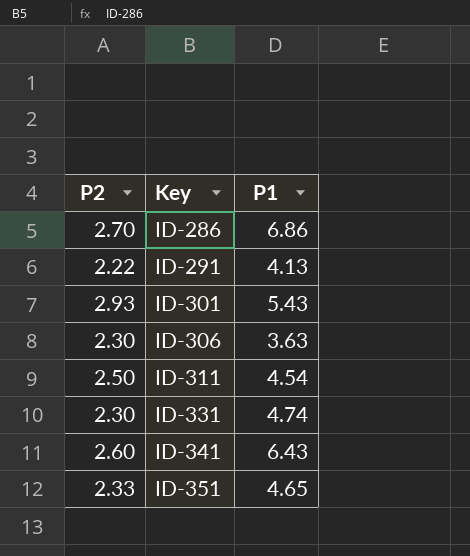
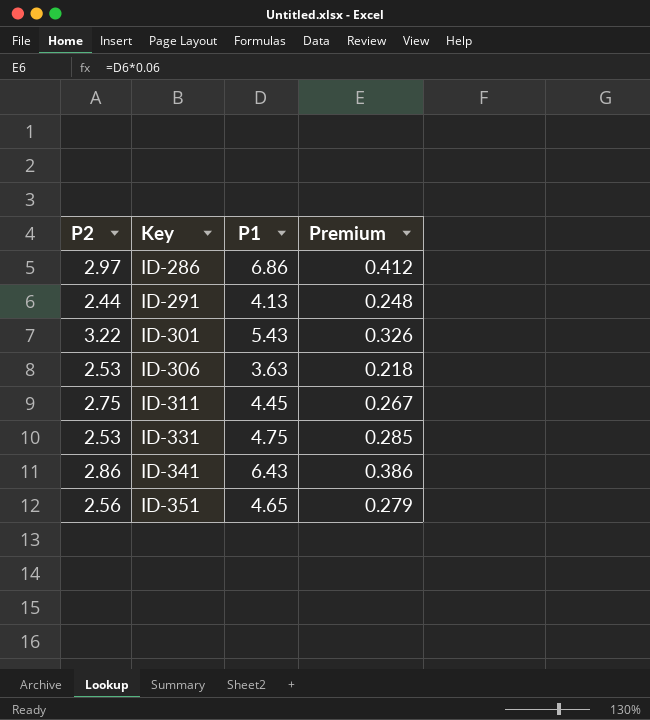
column Premium | formula: none -> [P1] * 0.06
ID-286 | P2: 2.70 -> 2.97
ID-291 | P2: 2.22 -> 2.44
ID-301 | P2: 2.93 -> 3.22
ID-306 | P2: 2.30 -> 2.53
ID-311 | P2: 2.50 -> 2.75
ID-311 | P1: 4.54 -> 4.45
ID-331 | P2: 2.30 -> 2.53
ID-331 | P1: 4.74 -> 4.75
ID-341 | P2: 2.60 -> 2.86
ID-351 | P2: 2.33 -> 2.56

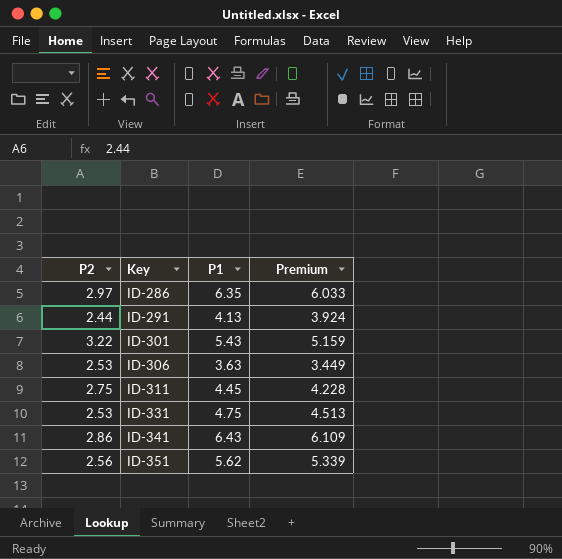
column Premium | formula: [P1] * 0.06 -> [P1] * 0.95
ID-286 | P1: 6.86 -> 6.35
ID-351 | P1: 4.65 -> 5.62

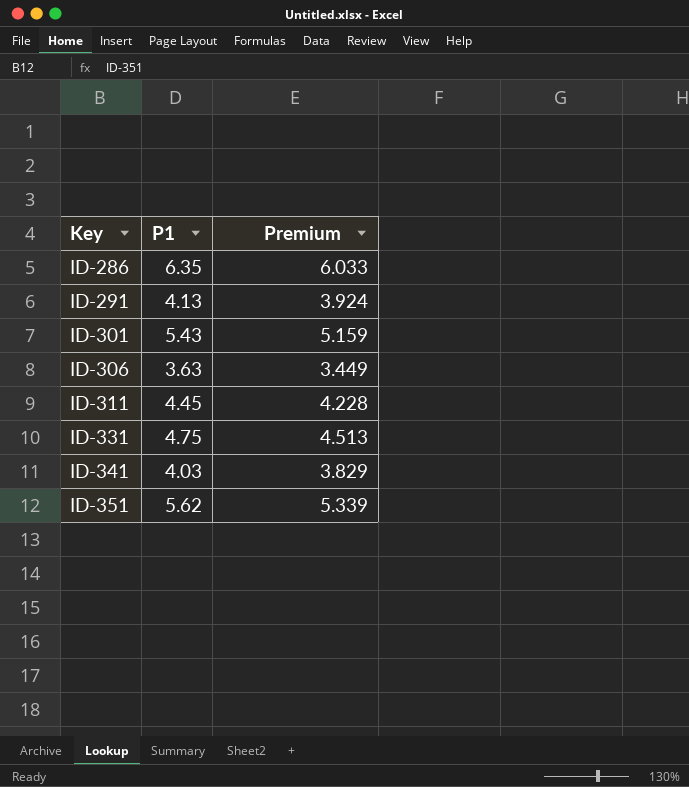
column P2 | position: 1 -> none
ID-341 | P1: 6.43 -> 4.03
ID-341 | Premium: 6.109 -> 3.829

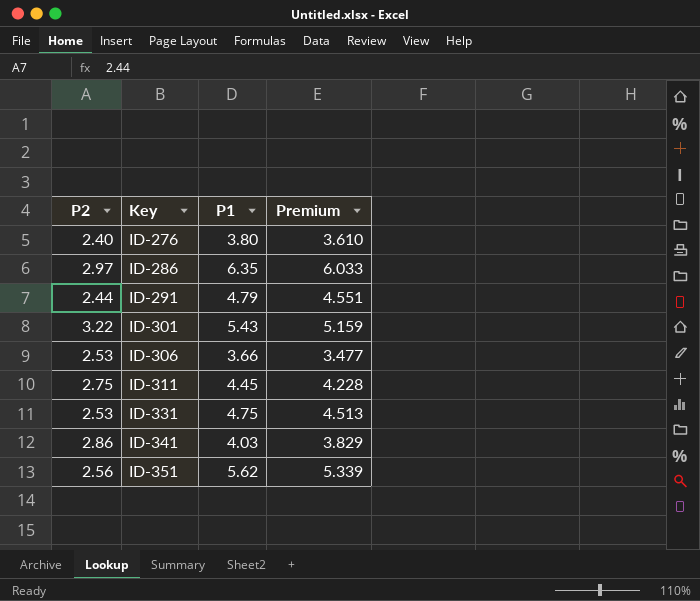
column P2 | position: none -> 1
row ID-276: none -> 2.40 | 3.80 | 3.610
ID-291 | P1: 4.13 -> 4.79
ID-291 | Premium: 3.924 -> 4.551
ID-306 | P1: 3.63 -> 3.66
ID-306 | Premium: 3.449 -> 3.477

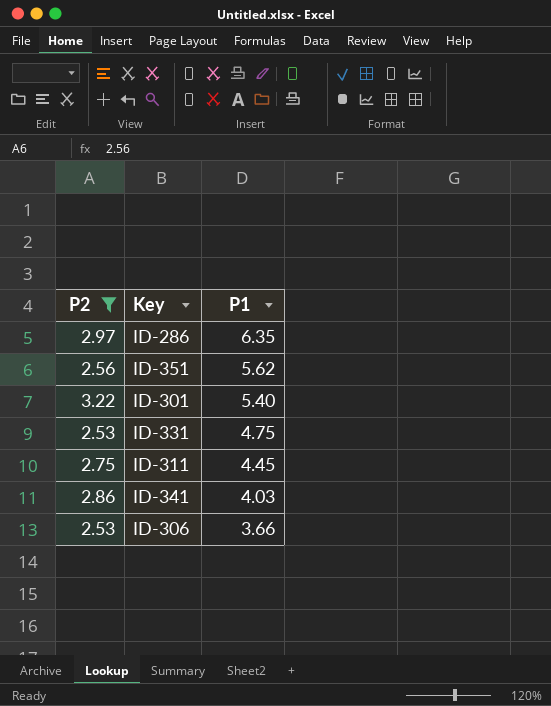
filter: none -> P2 >= 2.53
row order: Key ascending -> P1 descending
column Premium | formula: [P1] * 0.95 -> none
ID-301 | P1: 5.43 -> 5.40

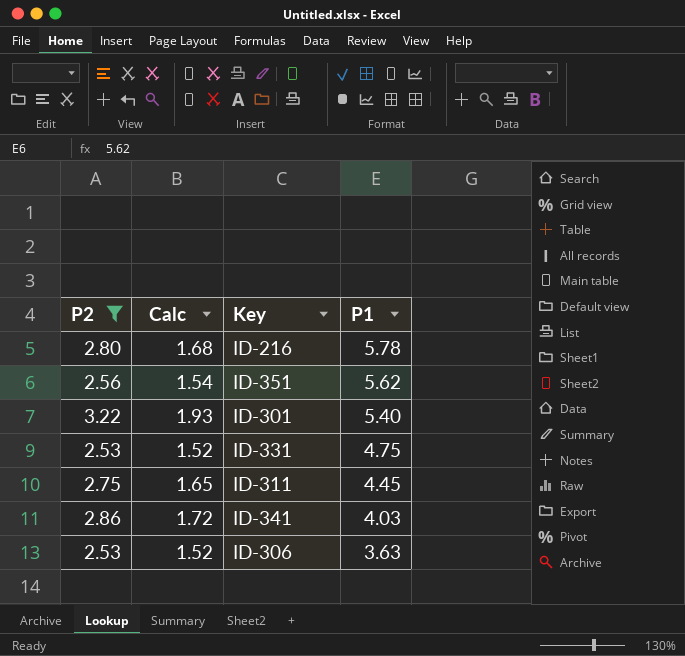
column Calc | formula: none -> [P2] * 0.6
row ID-286: 2.97 | 6.35 -> none
row ID-216: none -> 2.80 | 1.68 | 5.78
ID-306 | P1: 3.66 -> 3.63

